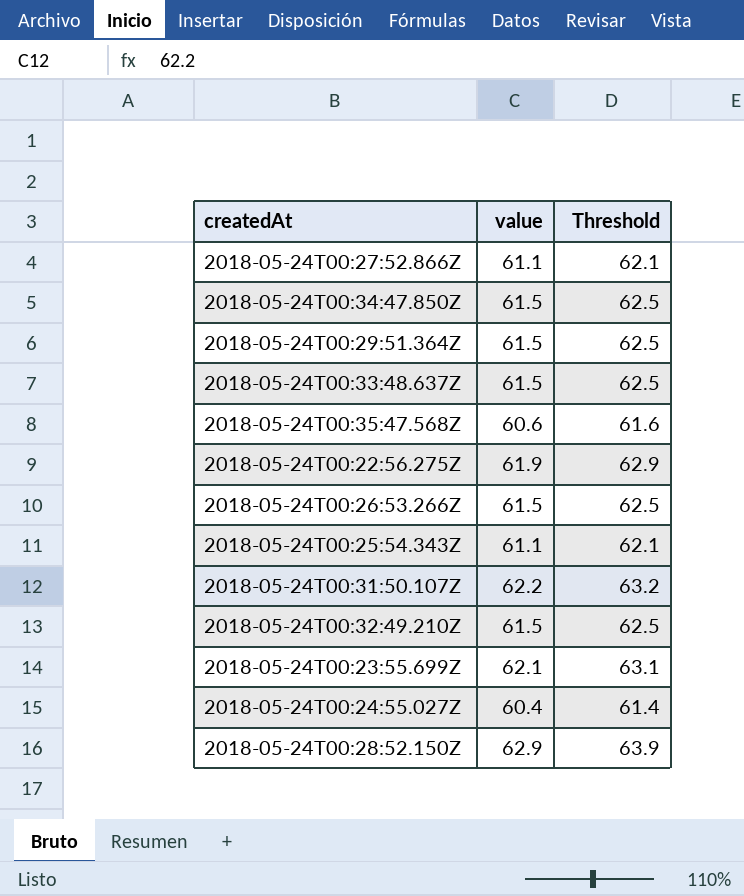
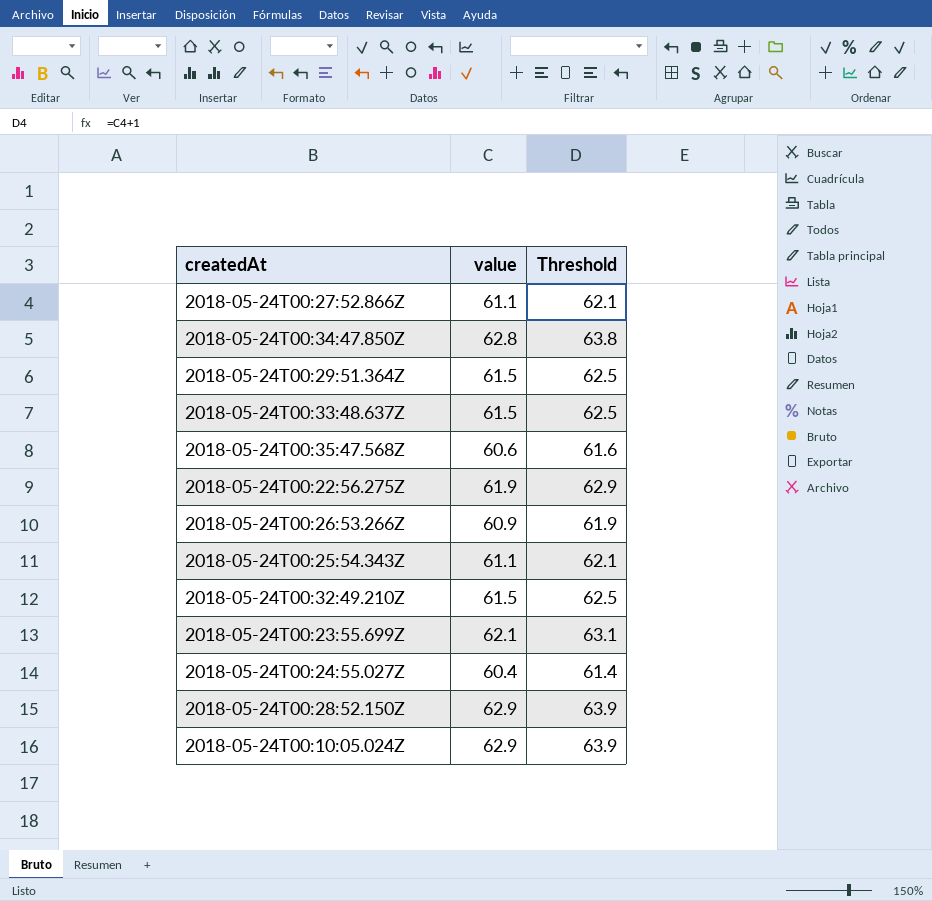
row 2018-05-24T00:31:50.107Z: 62.2 | 63.2 -> none
2018-05-24T00:34:47.850Z | value: 61.5 -> 62.8
2018-05-24T00:34:47.850Z | Threshold: 62.5 -> 63.8
2018-05-24T00:26:53.266Z | value: 61.5 -> 60.9
2018-05-24T00:26:53.266Z | Threshold: 62.5 -> 61.9
row 2018-05-24T00:10:05.024Z: none -> 62.9 | 63.9

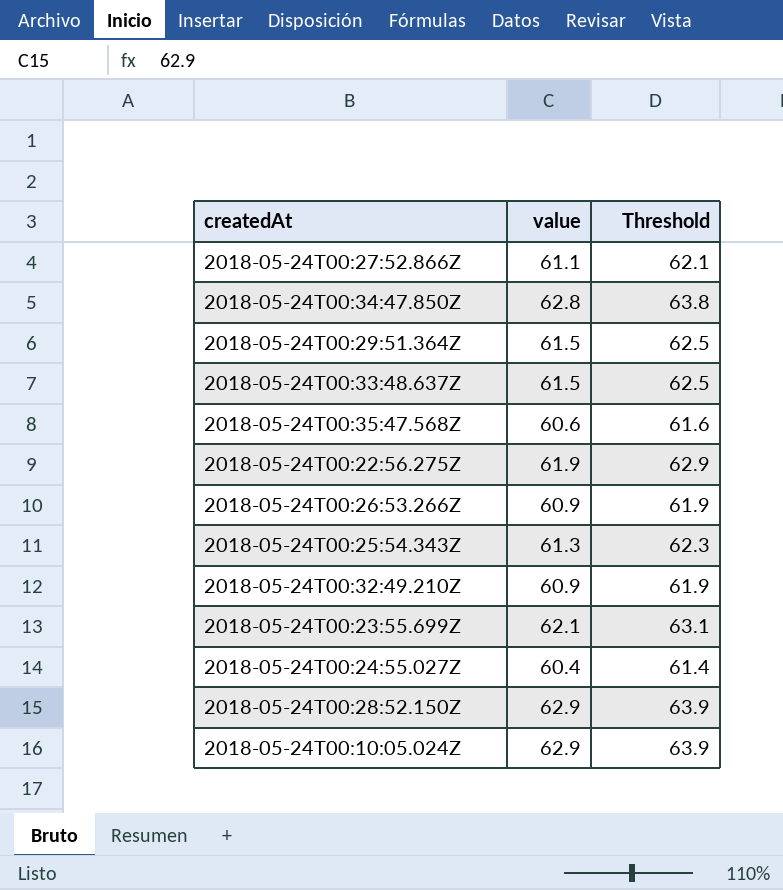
2018-05-24T00:25:54.343Z | value: 61.1 -> 61.3
2018-05-24T00:25:54.343Z | Threshold: 62.1 -> 62.3
2018-05-24T00:32:49.210Z | value: 61.5 -> 60.9
2018-05-24T00:32:49.210Z | Threshold: 62.5 -> 61.9

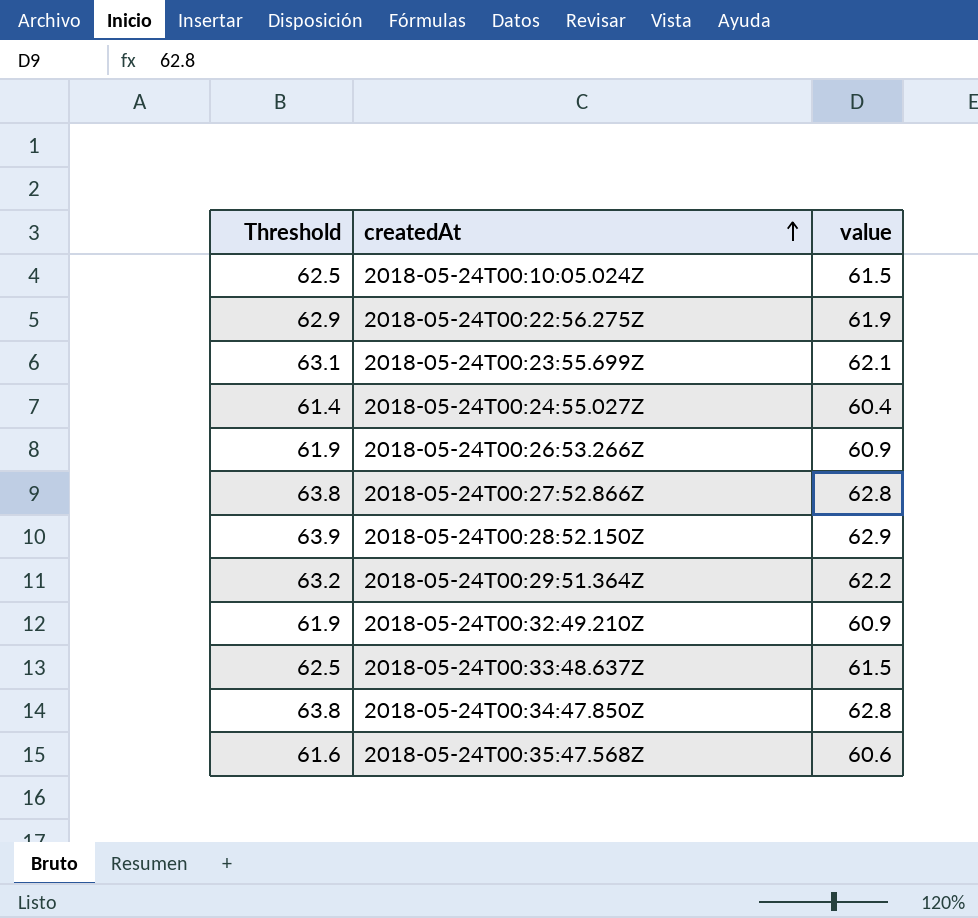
row order: none -> createdAt ascending
column Threshold | position: 3 -> 1
row 2018-05-24T00:25:54.343Z: 61.3 | 62.3 -> none
2018-05-24T00:10:05.024Z | Threshold: 63.9 -> 62.5
2018-05-24T00:10:05.024Z | value: 62.9 -> 61.5
2018-05-24T00:27:52.866Z | Threshold: 62.1 -> 63.8
2018-05-24T00:27:52.866Z | value: 61.1 -> 62.8
2018-05-24T00:29:51.364Z | Threshold: 62.5 -> 63.2
2018-05-24T00:29:51.364Z | value: 61.5 -> 62.2

